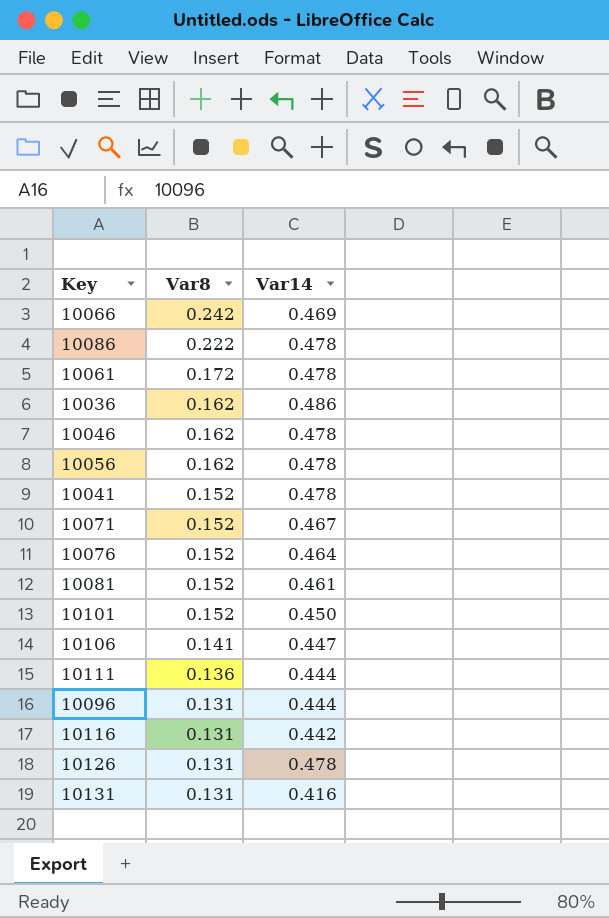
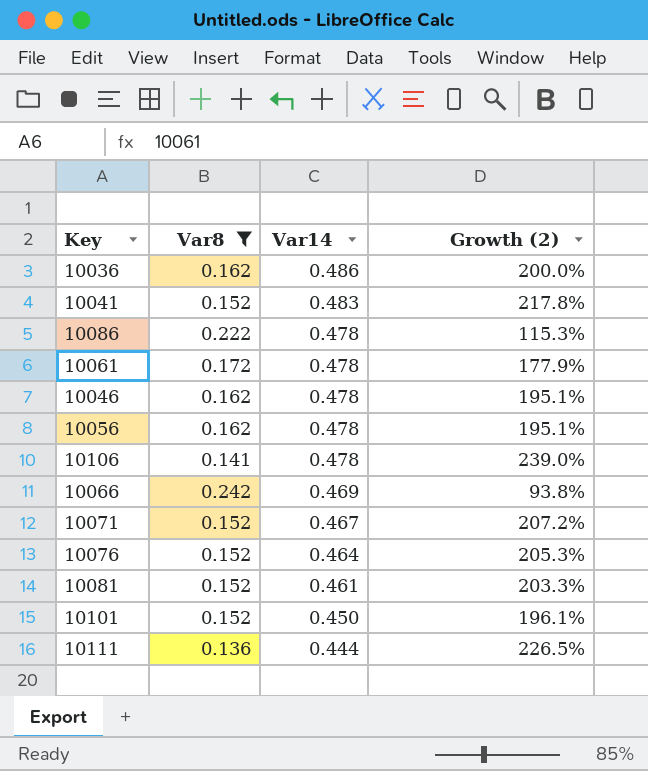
filter: none -> Var8 != 0.131
row order: Var8 descending -> Var14 descending
column Growth (2) | formula: none -> ([Var14] - [Var8]) / [Var8]
10041 | Var14: 0.478 -> 0.483
10106 | Var14: 0.447 -> 0.478

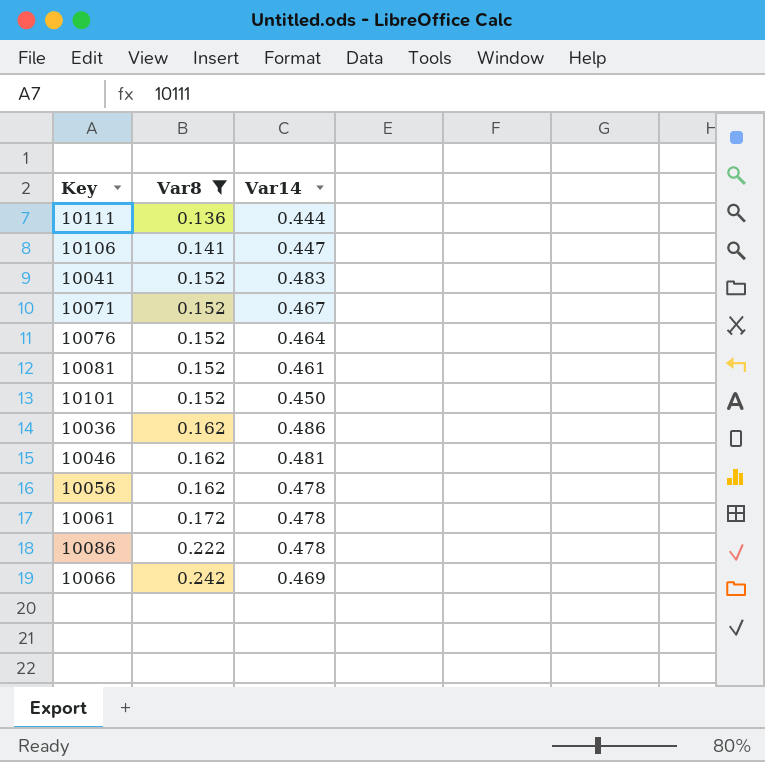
row order: Var14 descending -> Var8 ascending
column Growth (2) | formula: ([Var14] - [Var8]) / [Var8] -> none
10106 | Var14: 0.478 -> 0.447
10046 | Var14: 0.478 -> 0.481

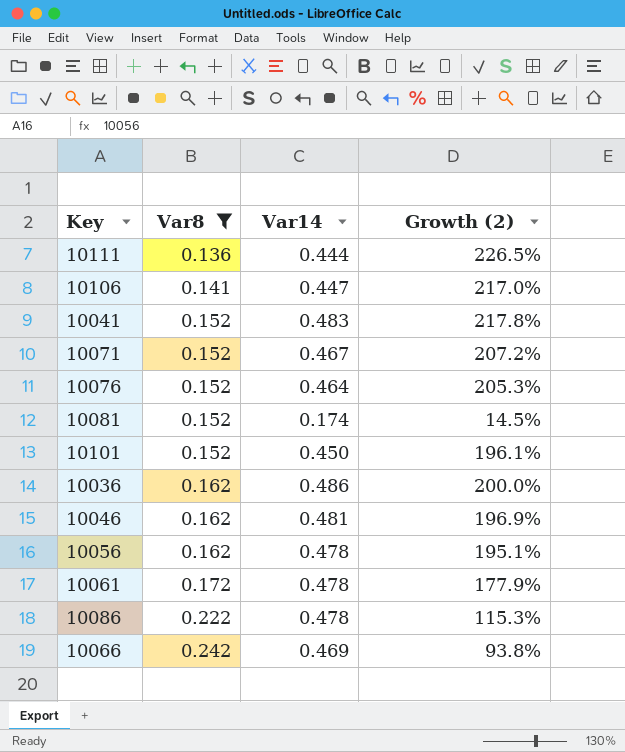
column Growth (2) | formula: none -> ([Var14] - [Var8]) / [Var8]
10081 | Var14: 0.461 -> 0.174

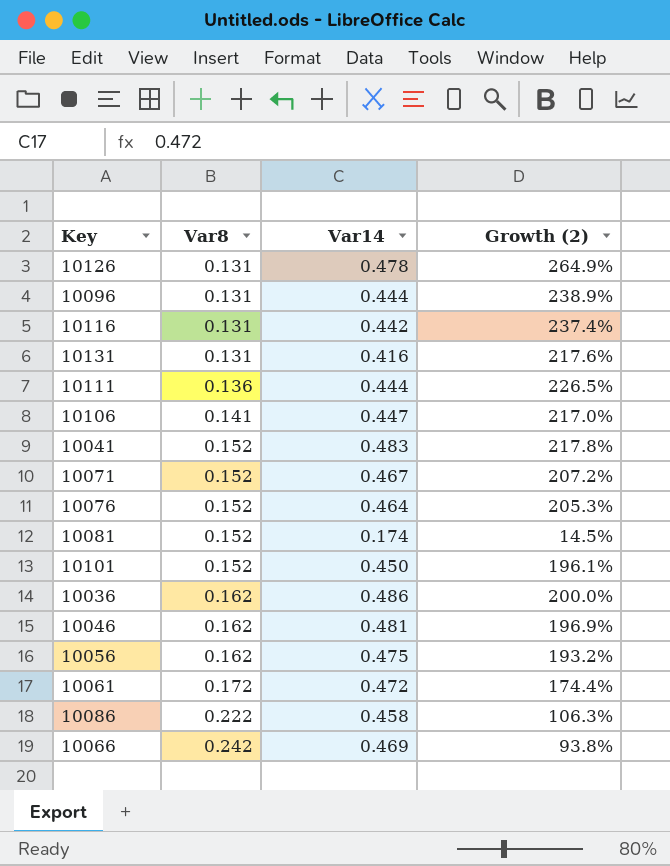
filter: Var8 != 0.131 -> none
10056 | Var14: 0.478 -> 0.475
10056 | Growth (2): 195.1% -> 193.2%
10061 | Var14: 0.478 -> 0.472
10061 | Growth (2): 177.9% -> 174.4%
10086 | Var14: 0.478 -> 0.458
10086 | Growth (2): 115.3% -> 106.3%

